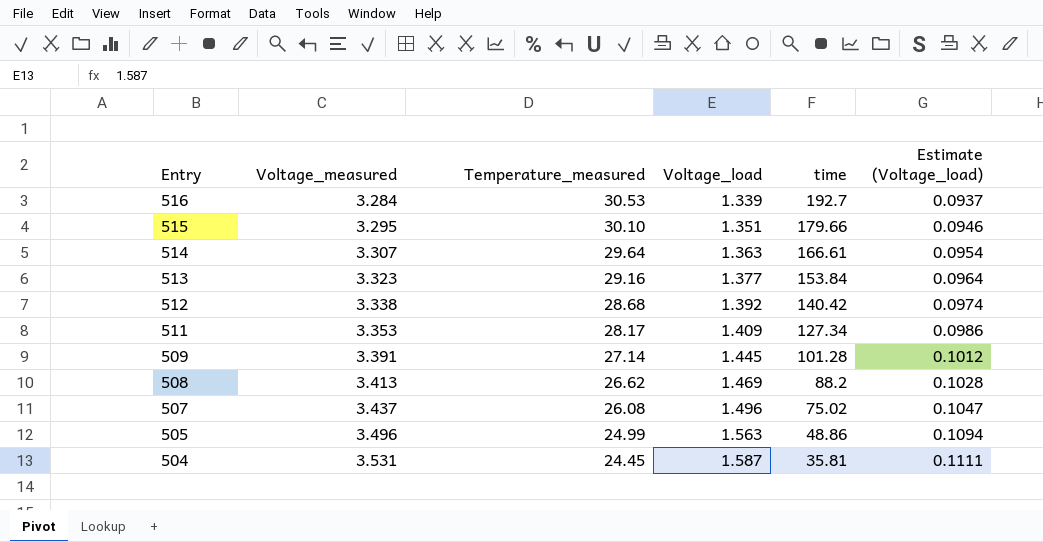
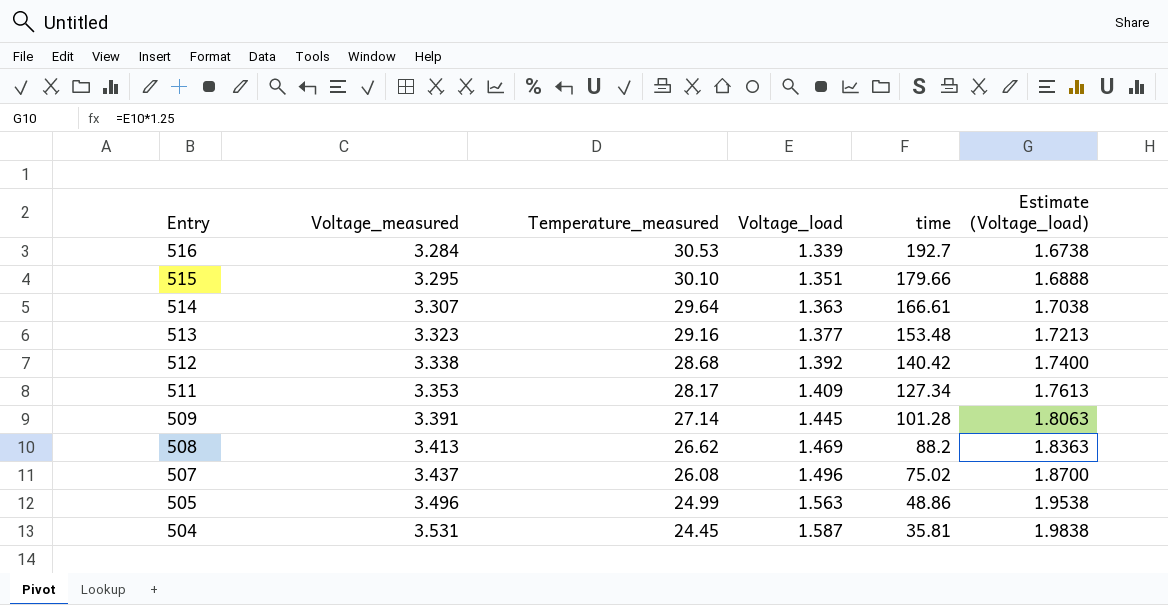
column Estimate (Voltage_load) | formula: [Voltage_load] * 0.07 -> [Voltage_load] * 1.25
513 | time: 153.84 -> 153.48

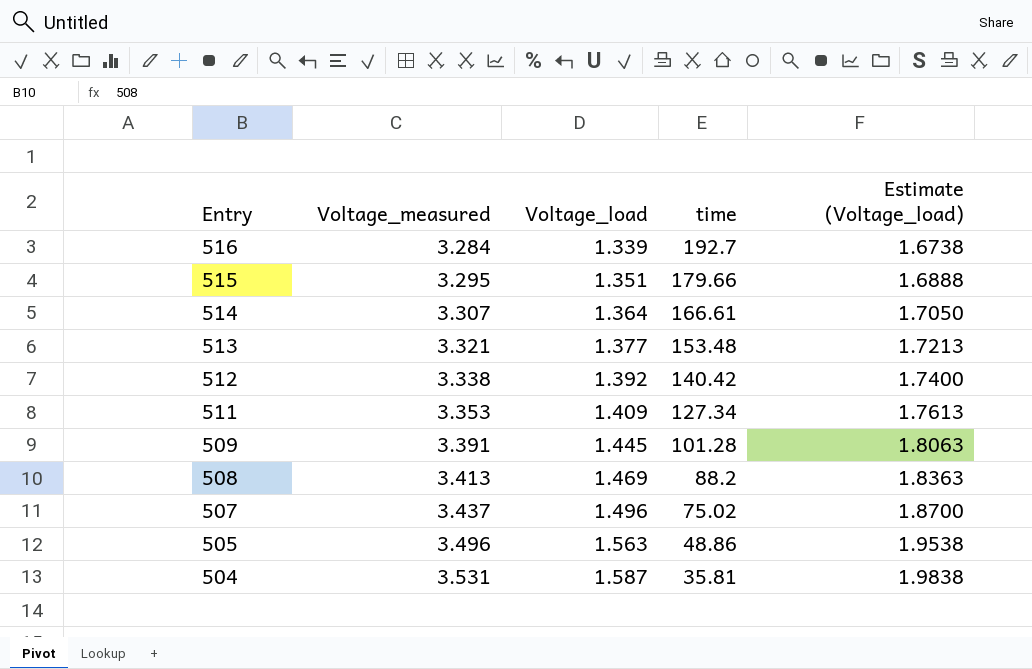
column Temperature_measured | position: 3 -> none
514 | Voltage_load: 1.363 -> 1.364
514 | Estimate (Voltage_load): 1.7038 -> 1.7050
513 | Voltage_measured: 3.323 -> 3.321

